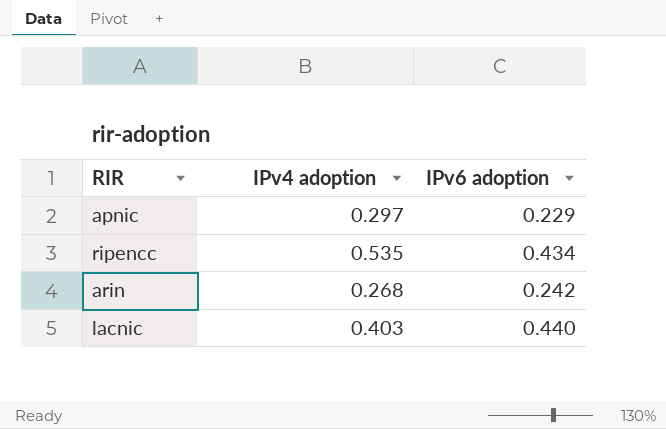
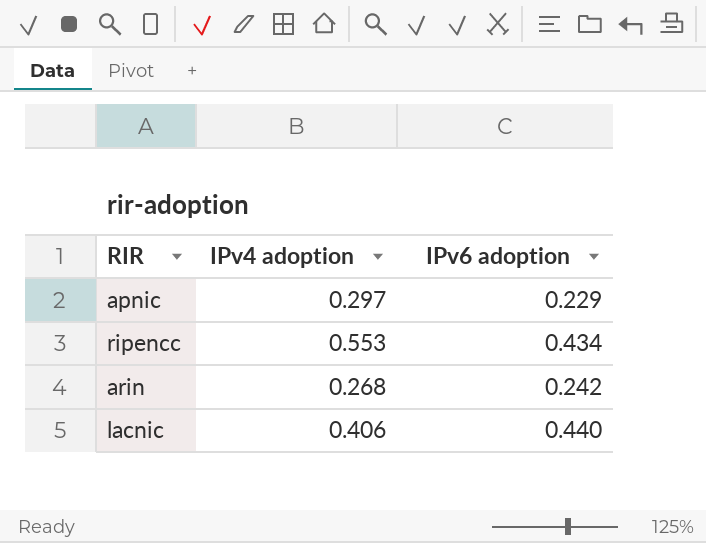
ripencc | IPv4 adoption: 0.535 -> 0.553
lacnic | IPv4 adoption: 0.403 -> 0.406

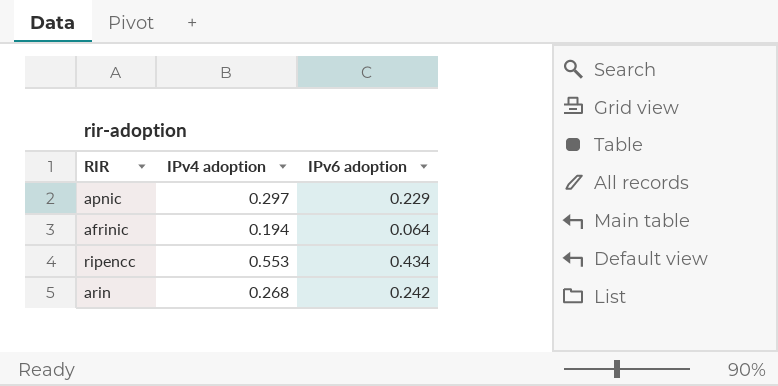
row lacnic: 0.406 | 0.440 -> none
row afrinic: none -> 0.194 | 0.064

